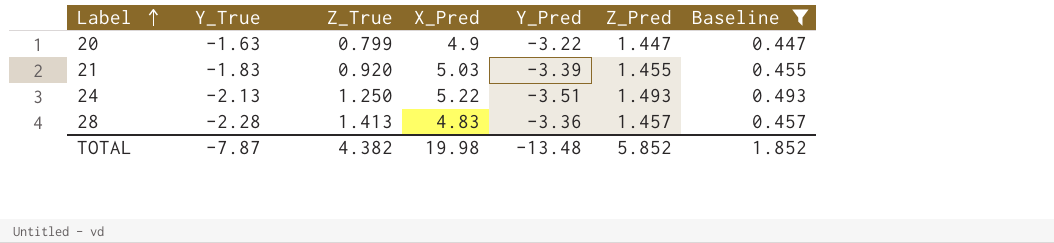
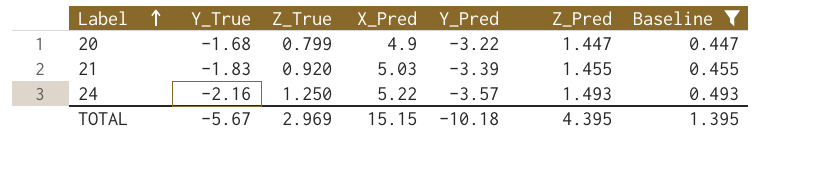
row 28: -2.28 | 1.413 | 4.83 | -3.36 | 1.457 | 0.457 -> none
20 | Y_True: -1.63 -> -1.68
24 | Y_True: -2.13 -> -2.16
24 | Y_Pred: -3.51 -> -3.57
TOTAL | Y_True: -7.87 -> -5.67
TOTAL | Z_True: 4.382 -> 2.969
TOTAL | X_Pred: 19.98 -> 15.15
TOTAL | Y_Pred: -13.48 -> -10.18
TOTAL | Z_Pred: 5.852 -> 4.395
TOTAL | Baseline: 1.852 -> 1.395

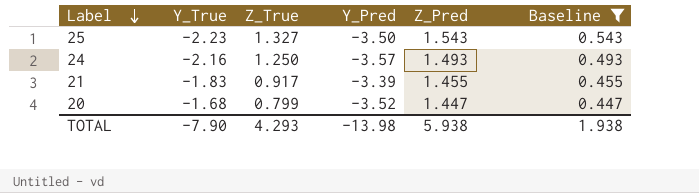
row order: Label ascending -> Label descending
column X_Pred | position: 4 -> none
row 25: none -> -2.23 | 1.327 | -3.50 | 1.543 | 0.543
21 | Z_True: 0.920 -> 0.917
20 | Y_Pred: -3.22 -> -3.52
TOTAL | Y_True: -5.67 -> -7.90
TOTAL | Z_True: 2.969 -> 4.293
TOTAL | Y_Pred: -10.18 -> -13.98
TOTAL | Z_Pred: 4.395 -> 5.938
TOTAL | Baseline: 1.395 -> 1.938

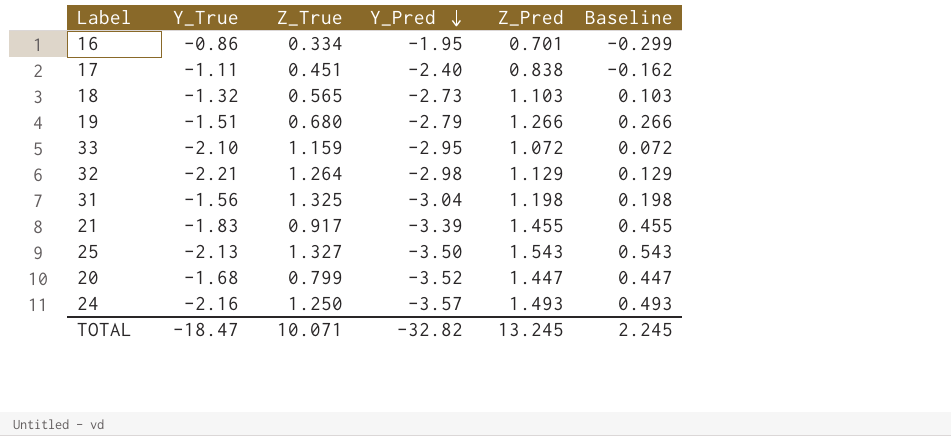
filter: Baseline >= 0.447 -> none
row order: Label descending -> Y_Pred descending
25 | Y_True: -2.23 -> -2.13
TOTAL | Y_True: -7.90 -> -18.47
TOTAL | Z_True: 4.293 -> 10.071
TOTAL | Y_Pred: -13.98 -> -32.82
TOTAL | Z_Pred: 5.938 -> 13.245
TOTAL | Baseline: 1.938 -> 2.245

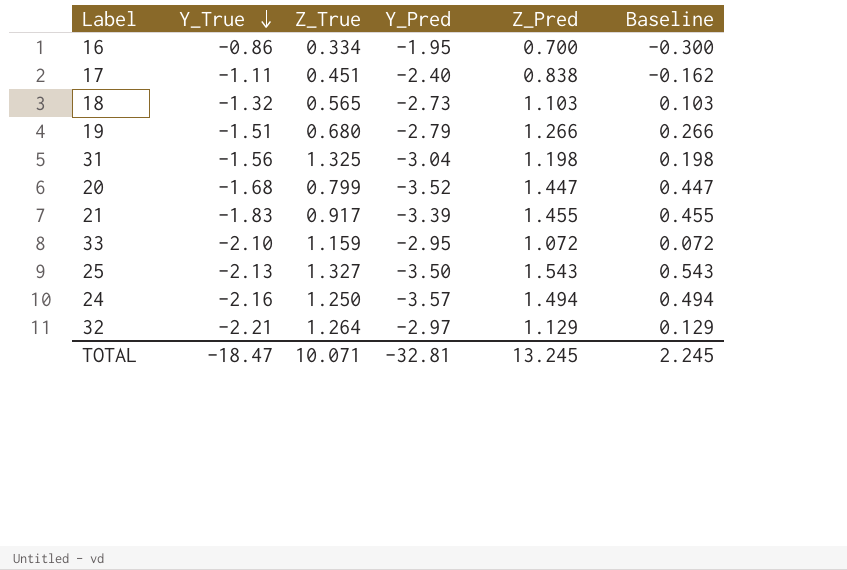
row order: Y_Pred descending -> Y_True descending
16 | Z_Pred: 0.701 -> 0.700
16 | Baseline: -0.299 -> -0.300
24 | Z_Pred: 1.493 -> 1.494
24 | Baseline: 0.493 -> 0.494
32 | Y_Pred: -2.98 -> -2.97
TOTAL | Y_Pred: -32.82 -> -32.81

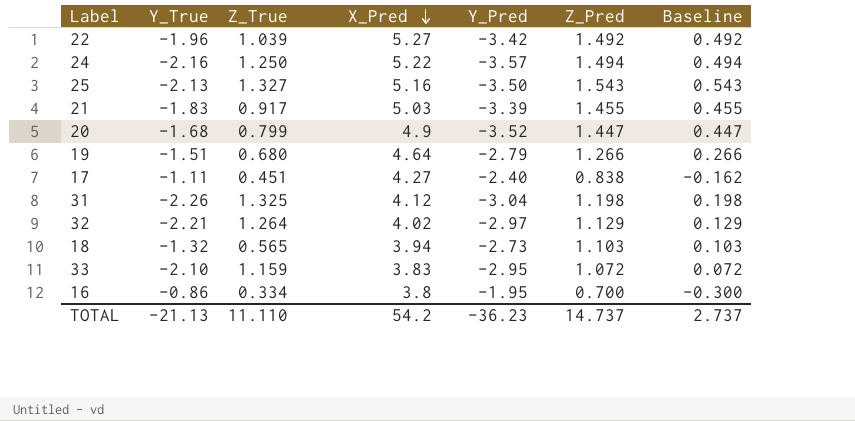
row order: Y_True descending -> X_Pred descending
column X_Pred | position: none -> 4
row 22: none -> -1.96 | 1.039 | 5.27 | -3.42 | 1.492 | 0.492
31 | Y_True: -1.56 -> -2.26
TOTAL | Y_True: -18.47 -> -21.13
TOTAL | Z_True: 10.071 -> 11.110
TOTAL | Y_Pred: -32.81 -> -36.23
TOTAL | Z_Pred: 13.245 -> 14.737
TOTAL | Baseline: 2.245 -> 2.737

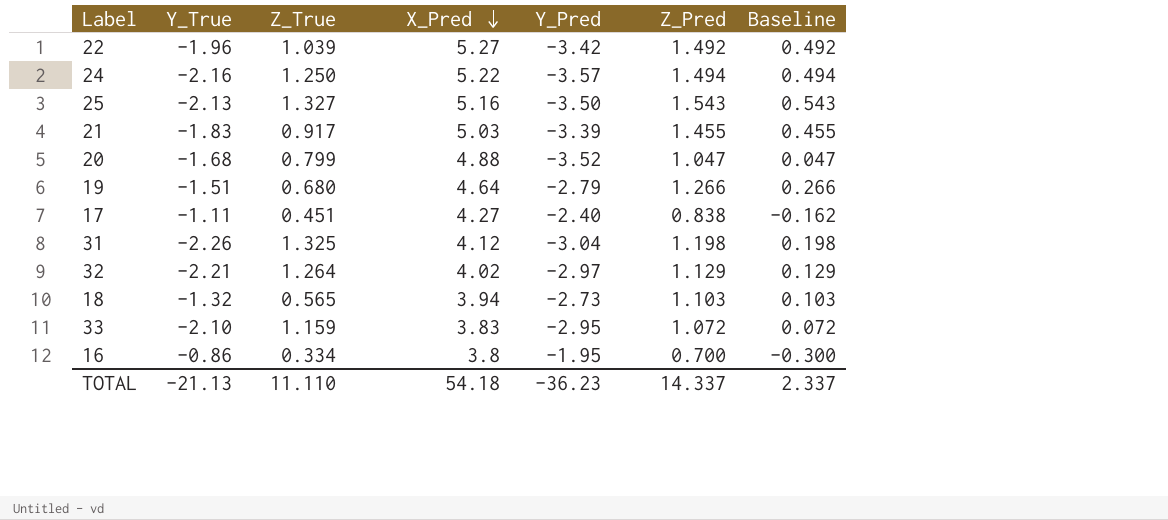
20 | X_Pred: 4.9 -> 4.88
20 | Z_Pred: 1.447 -> 1.047
20 | Baseline: 0.447 -> 0.047
TOTAL | X_Pred: 54.2 -> 54.18
TOTAL | Z_Pred: 14.737 -> 14.337
TOTAL | Baseline: 2.737 -> 2.337

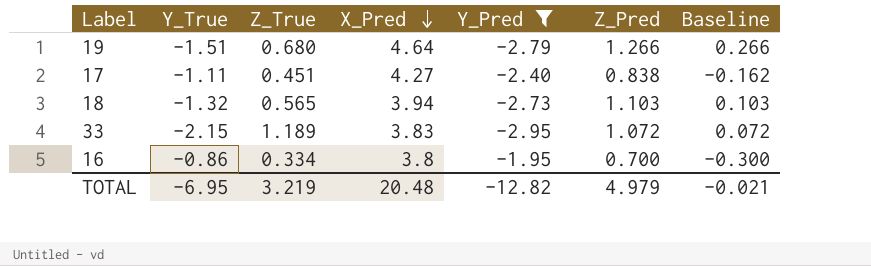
filter: none -> Y_Pred >= -2.95
33 | Y_True: -2.10 -> -2.15
33 | Z_True: 1.159 -> 1.189
TOTAL | Y_True: -21.13 -> -6.95
TOTAL | Z_True: 11.110 -> 3.219
TOTAL | X_Pred: 54.18 -> 20.48
TOTAL | Y_Pred: -36.23 -> -12.82
TOTAL | Z_Pred: 14.337 -> 4.979
TOTAL | Baseline: 2.337 -> -0.021

